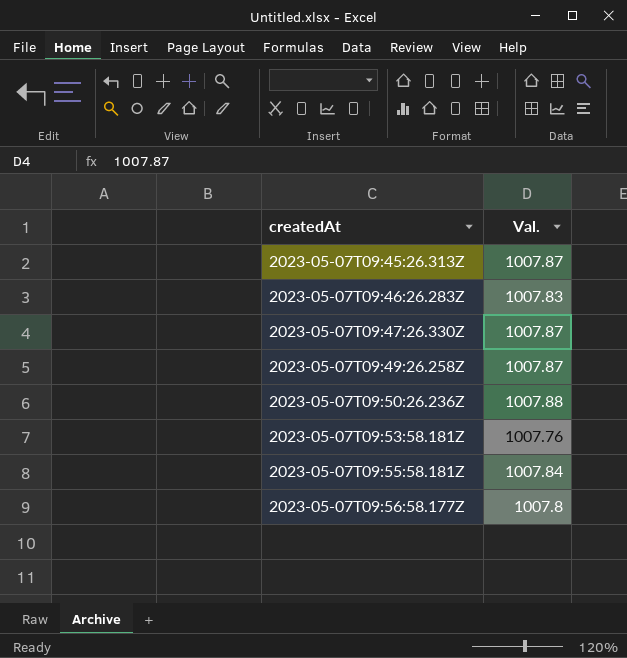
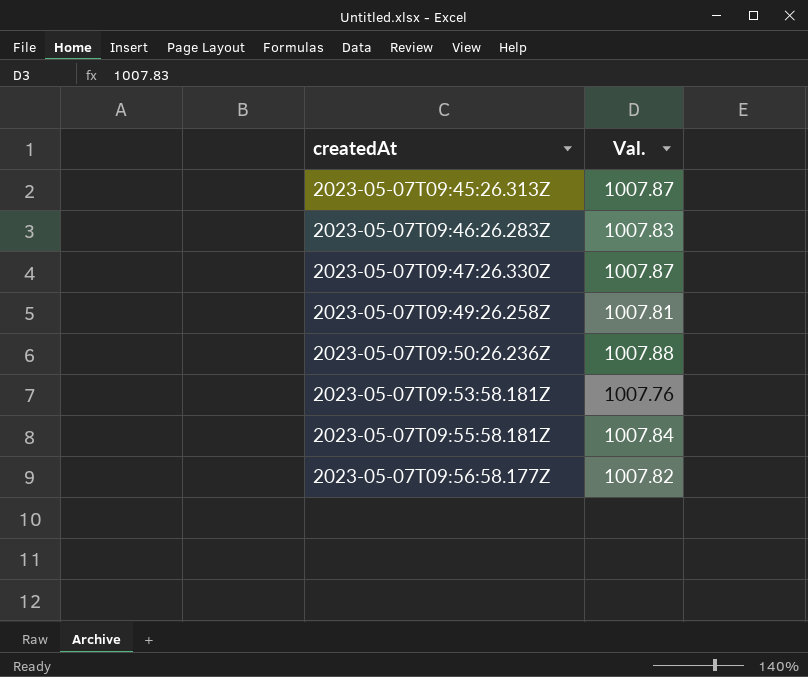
2023-05-07T09:49:26.258Z | Val.: 1007.87 -> 1007.81
2023-05-07T09:56:58.177Z | Val.: 1007.8 -> 1007.82

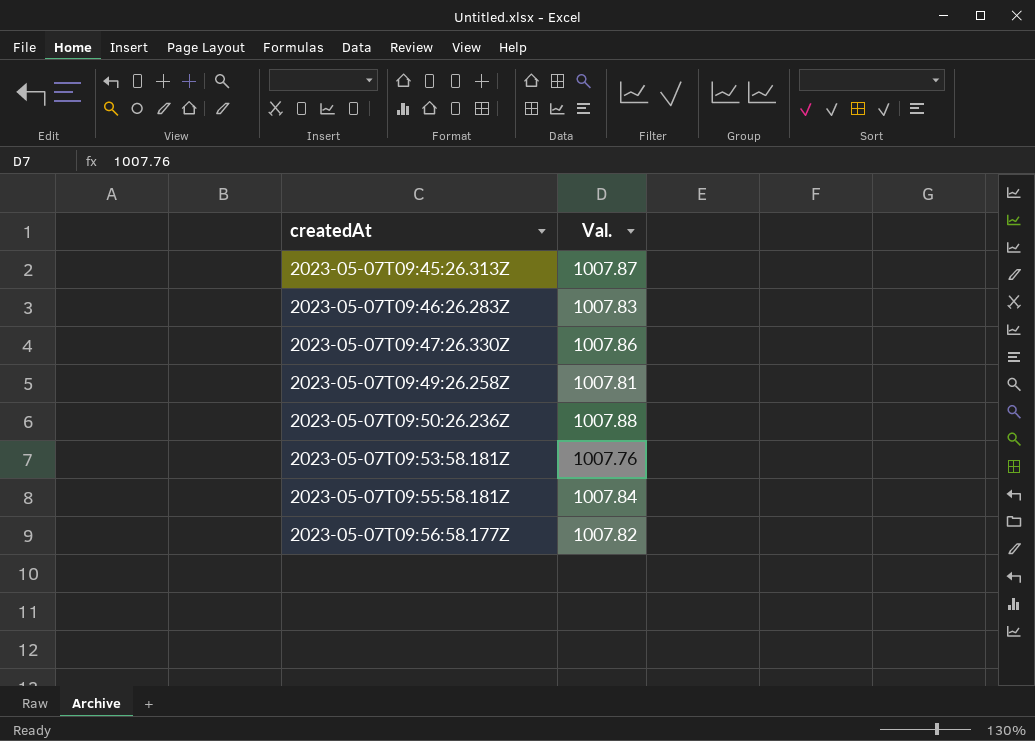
2023-05-07T09:47:26.330Z | Val.: 1007.87 -> 1007.86

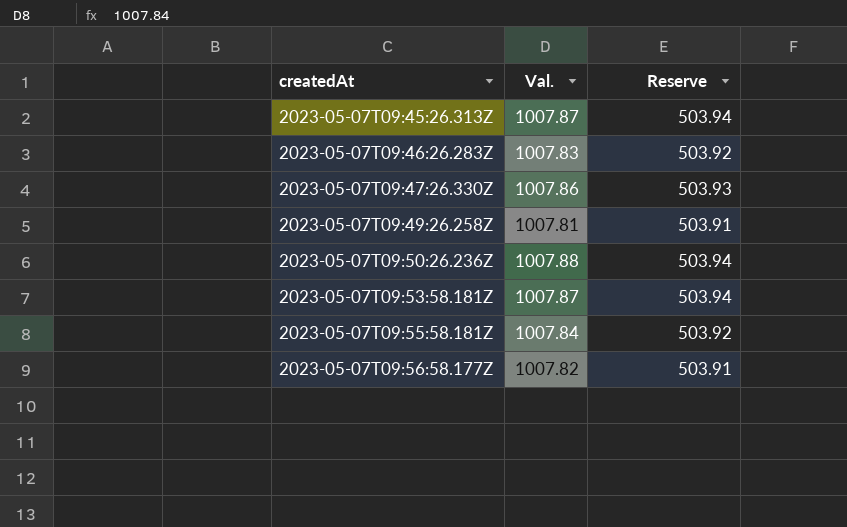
column Reserve | formula: none -> [Val.] * 0.5
2023-05-07T09:53:58.181Z | Val.: 1007.76 -> 1007.87

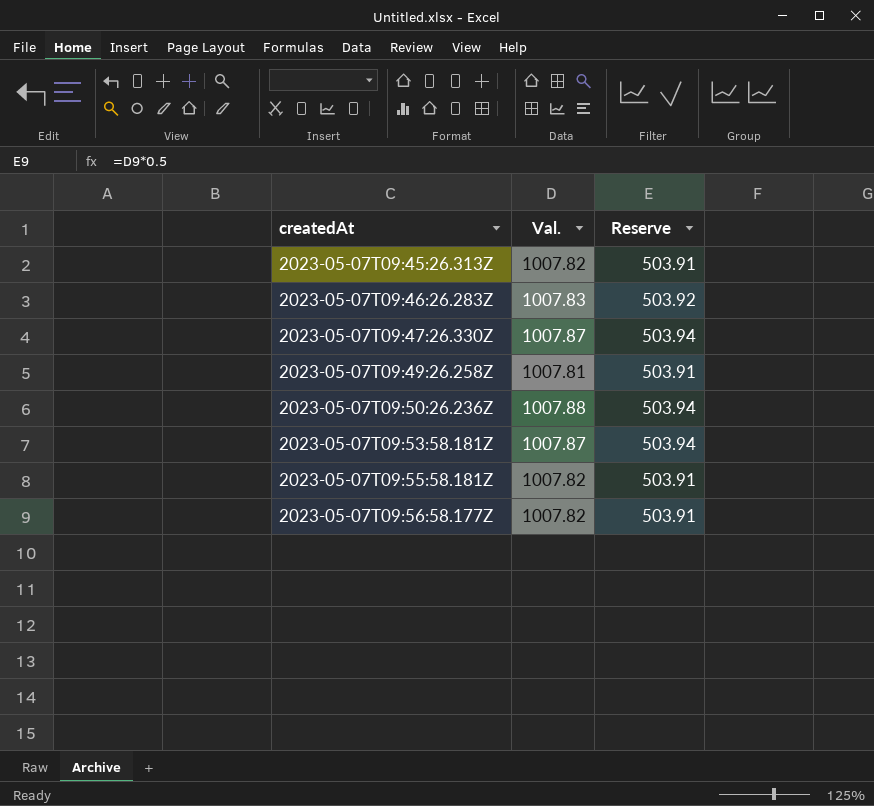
2023-05-07T09:45:26.313Z | Val.: 1007.87 -> 1007.82
2023-05-07T09:45:26.313Z | Reserve: 503.94 -> 503.91
2023-05-07T09:47:26.330Z | Val.: 1007.86 -> 1007.87
2023-05-07T09:47:26.330Z | Reserve: 503.93 -> 503.94
2023-05-07T09:55:58.181Z | Val.: 1007.84 -> 1007.82
2023-05-07T09:55:58.181Z | Reserve: 503.92 -> 503.91

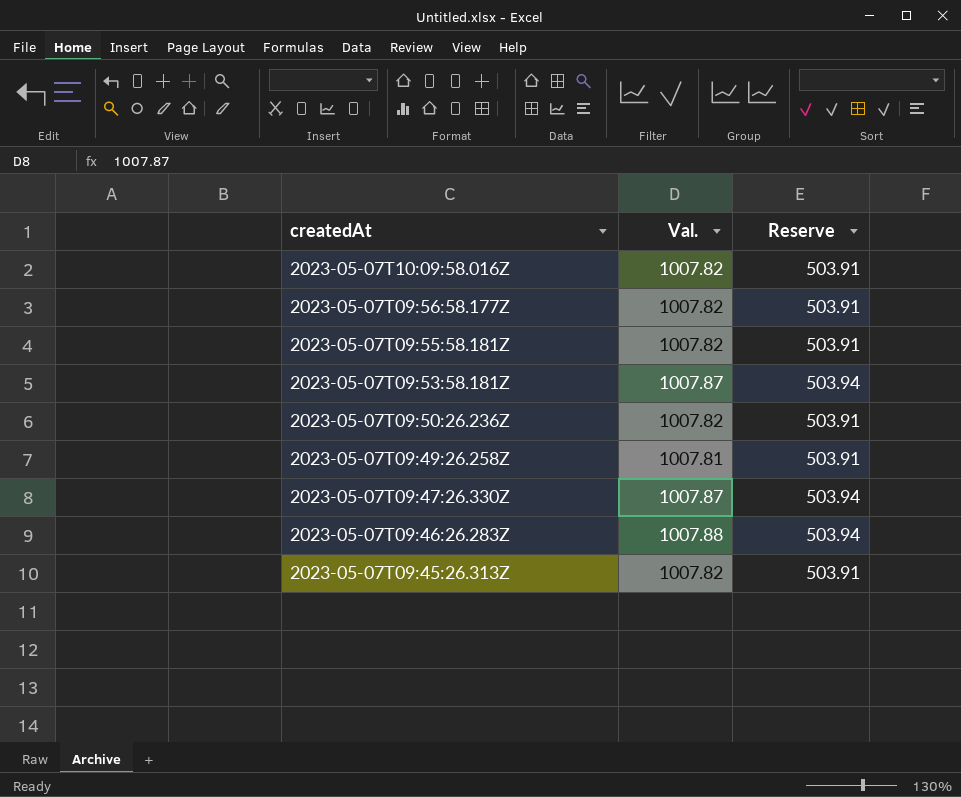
row order: createdAt ascending -> createdAt descending
row 2023-05-07T10:09:58.016Z: none -> 1007.82 | 503.91
2023-05-07T09:50:26.236Z | Val.: 1007.88 -> 1007.82
2023-05-07T09:50:26.236Z | Reserve: 503.94 -> 503.91
2023-05-07T09:46:26.283Z | Val.: 1007.83 -> 1007.88
2023-05-07T09:46:26.283Z | Reserve: 503.92 -> 503.94

